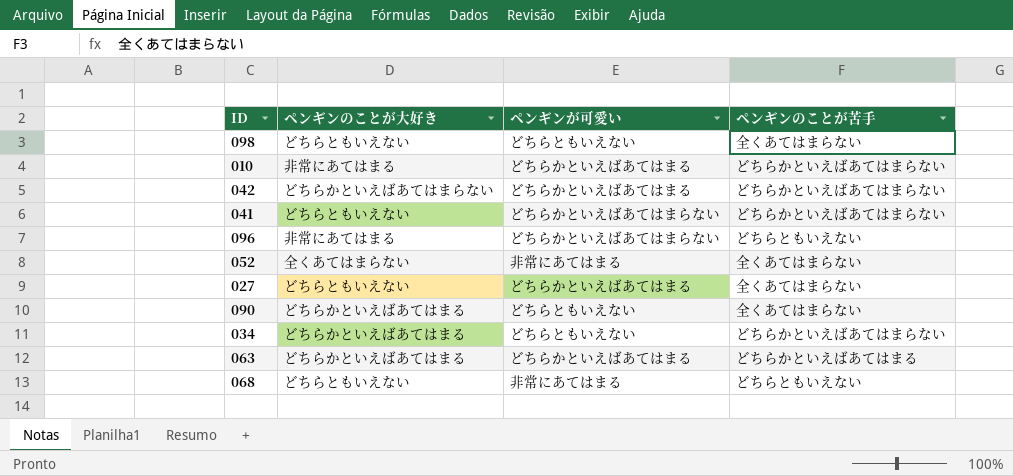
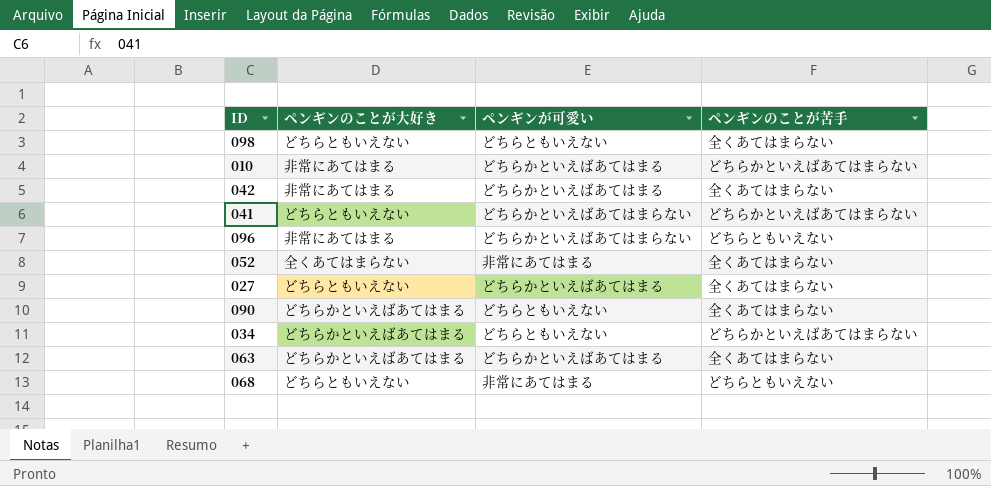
042 | ペンギンのことが大好き: どちらかといえばあてはまらない -> 非常にあてはまる
042 | ペンギンのことが苦手: どちらかといえばあてはまらない -> 全くあてはまらない
063 | ペンギンのことが苦手: どちらかといえばあてはまる -> 全くあてはまらない

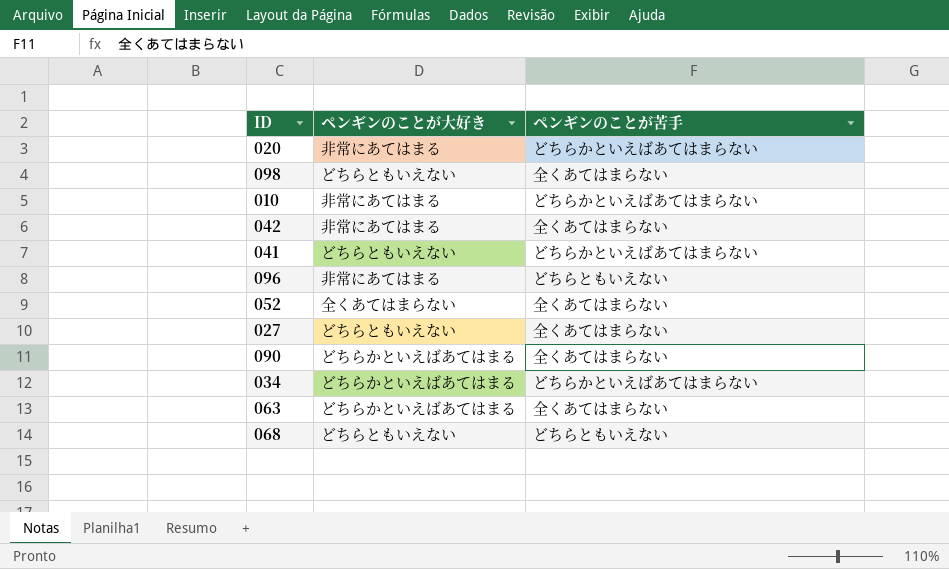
column ペンギンが可愛い | position: 3 -> none
row 020: none -> 非常にあてはまる | どちらかといえばあてはまらない

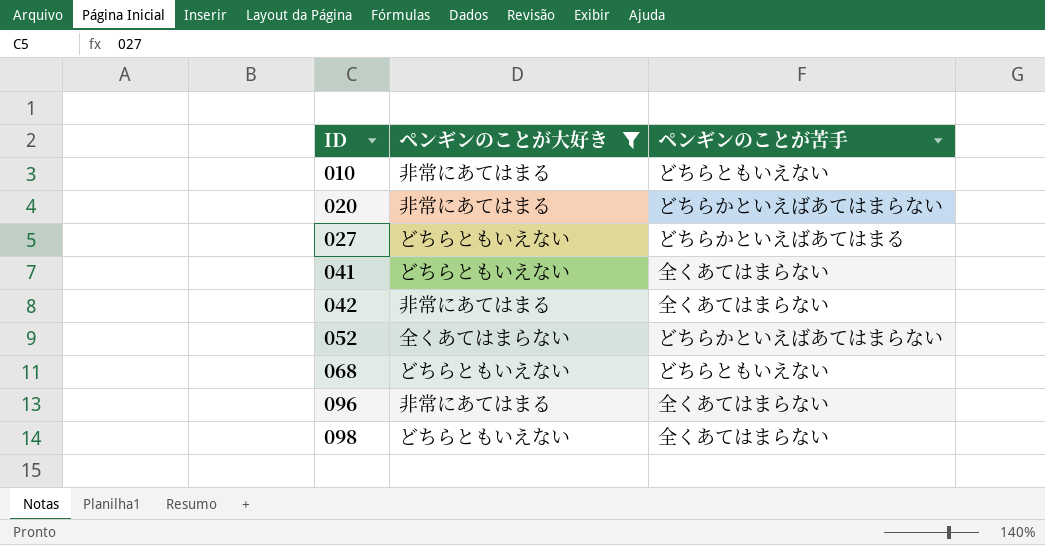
filter: none -> ペンギンのことが大好き != どちらかといえばあてはまる
row order: none -> ID ascending
010 | ペンギンのことが苦手: どちらかといえばあてはまらない -> どちらともいえない
027 | ペンギンのことが苦手: 全くあてはまらない -> どちらかといえばあてはまる
041 | ペンギンのことが苦手: どちらかといえばあてはまらない -> 全くあてはまらない
052 | ペンギンのことが苦手: 全くあてはまらない -> どちらかといえばあてはまらない
096 | ペンギンのことが苦手: どちらともいえない -> 全くあてはまらない

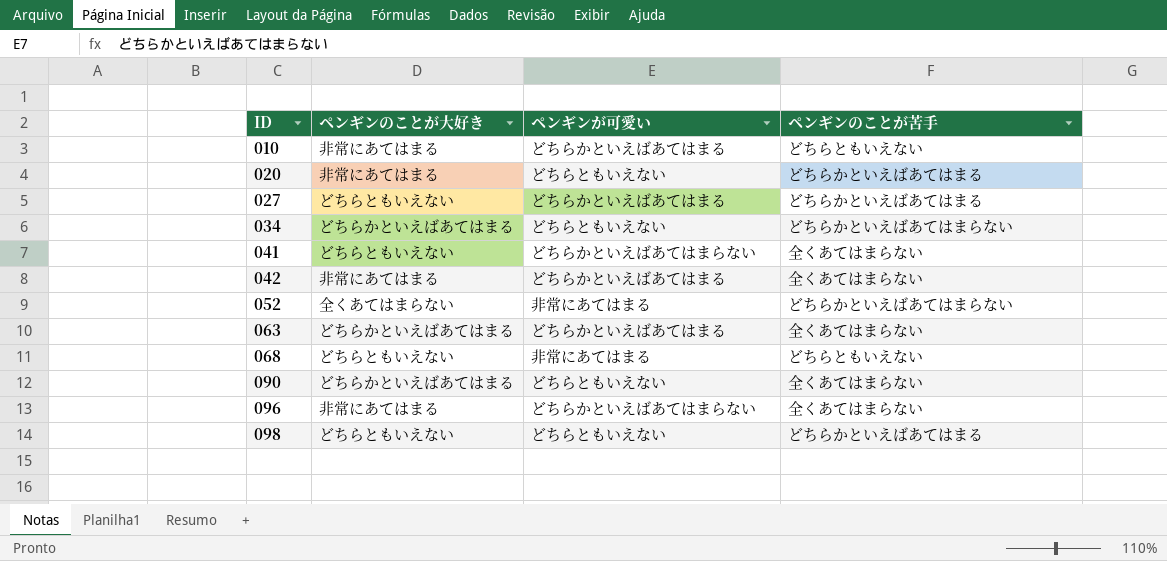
filter: ペンギンのことが大好き != どちらかといえばあてはまる -> none
column ペンギンが可愛い | position: none -> 3
020 | ペンギンのことが苦手: どちらかといえばあてはまらない -> どちらかといえばあてはまる
098 | ペンギンのことが苦手: 全くあてはまらない -> どちらかといえばあてはまる

